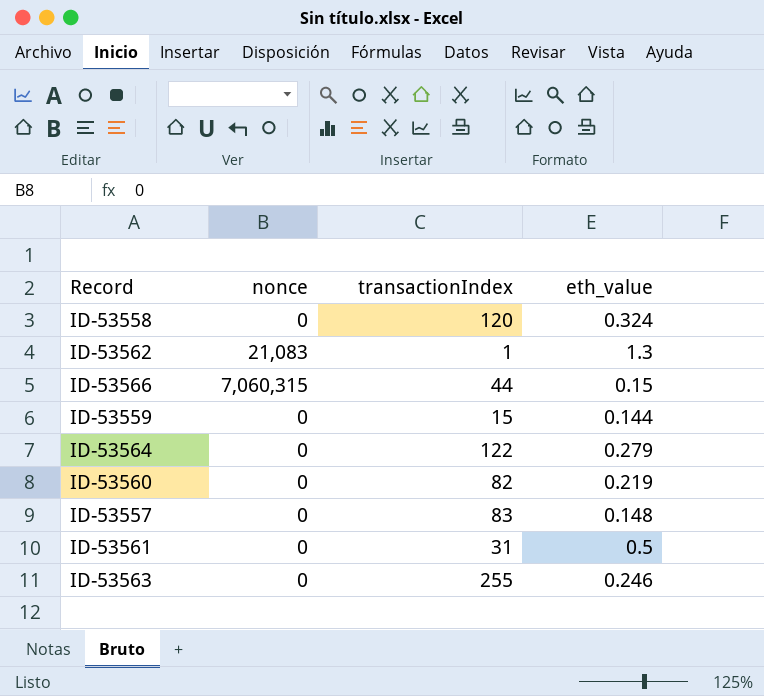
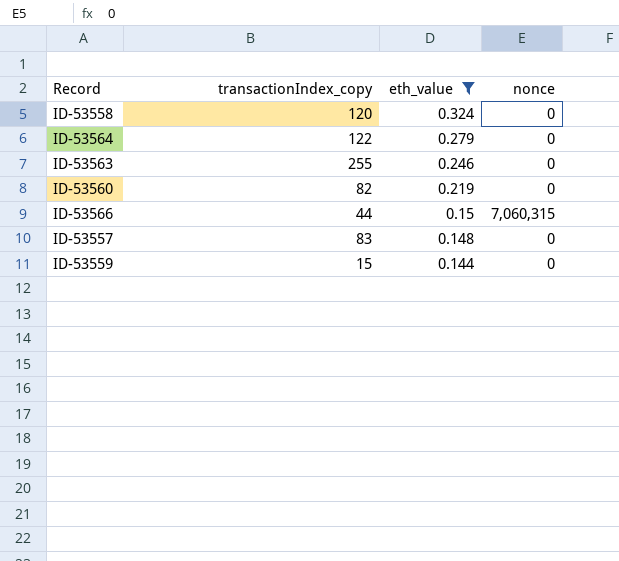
filter: none -> eth_value <= 0.324
row order: none -> eth_value descending
column name: transactionIndex -> transactionIndex_copy
column nonce | position: 2 -> 4

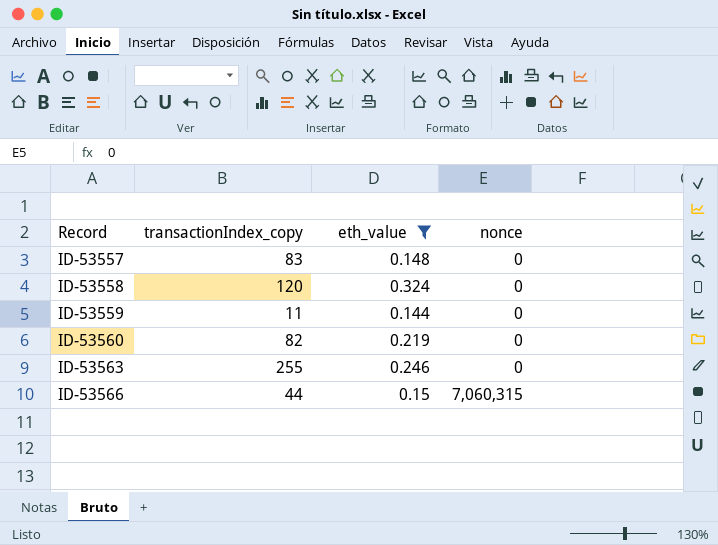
row order: eth_value descending -> Record ascending
row ID-53564: 122 | 0.279 | 0 -> none
ID-53559 | transactionIndex_copy: 15 -> 11

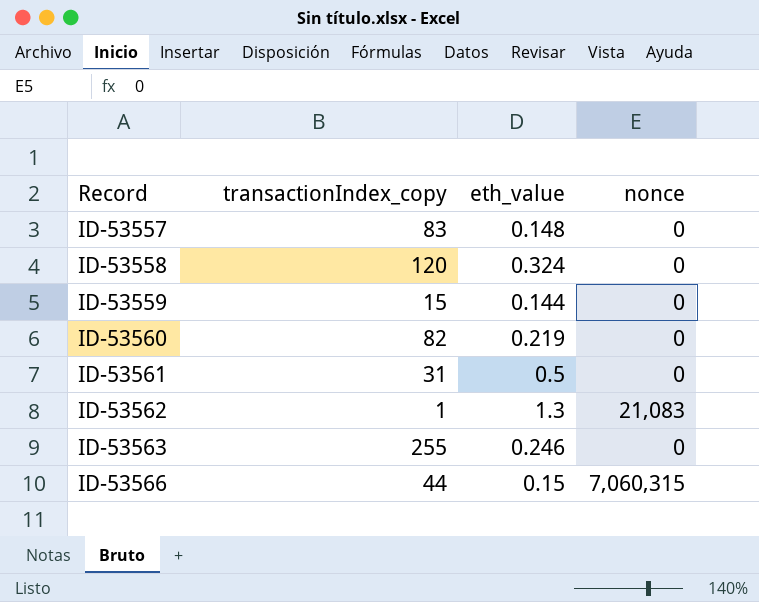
filter: eth_value <= 0.324 -> none
ID-53559 | transactionIndex_copy: 11 -> 15

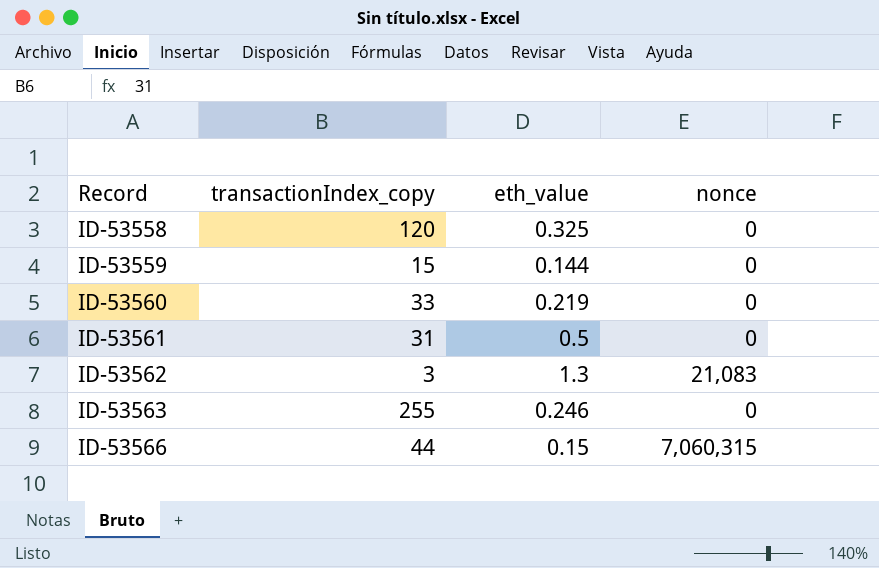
row ID-53557: 83 | 0.148 | 0 -> none
ID-53558 | eth_value: 0.324 -> 0.325
ID-53560 | transactionIndex_copy: 82 -> 33
ID-53562 | transactionIndex_copy: 1 -> 3

